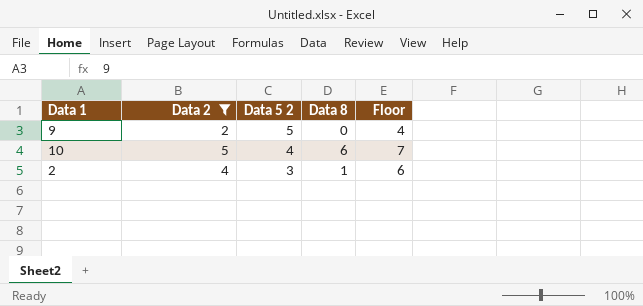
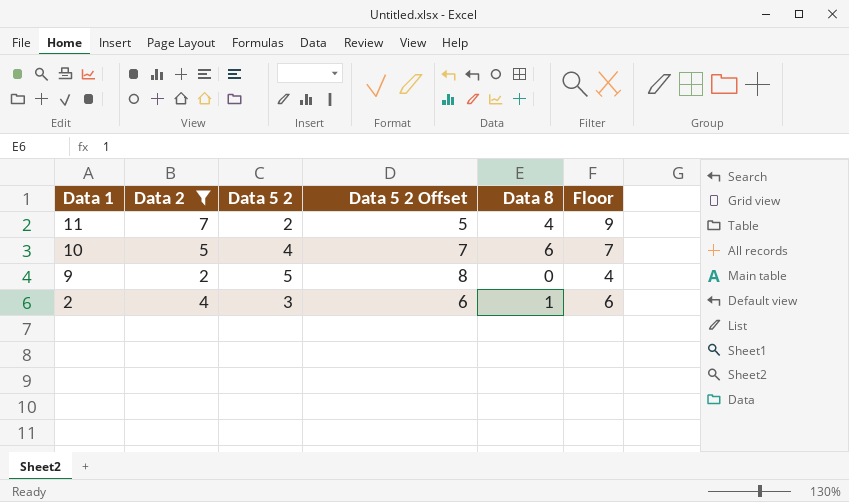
row order: Data 5 2 descending -> Data 1 descending
column Data 5 2 Offset | formula: none -> [Data 5 2] + 3
row 11: none -> 7 | 2 | 5 | 4 | 9

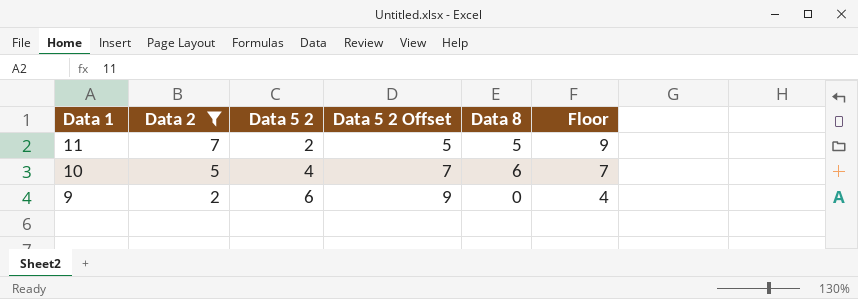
row 2: 4 | 3 | 6 | 1 | 6 -> none
11 | Data 8: 4 -> 5
9 | Data 5 2: 5 -> 6
9 | Data 5 2 Offset: 8 -> 9

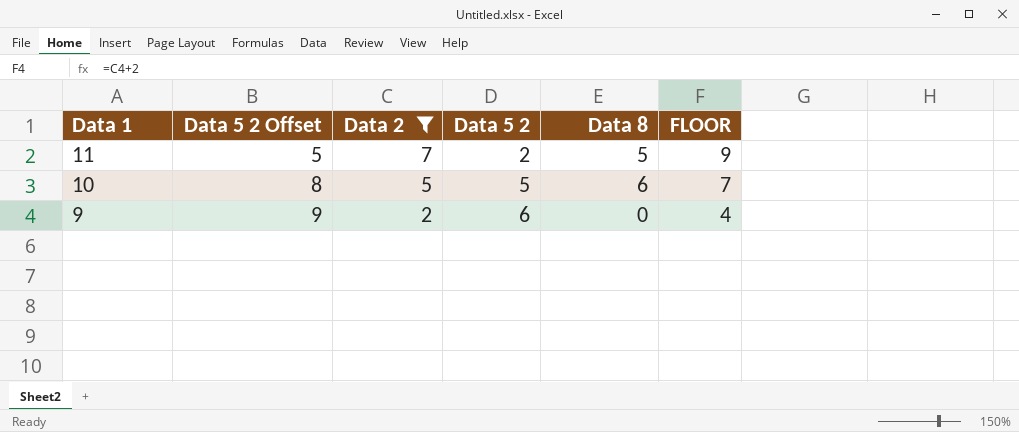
column Data 5 2 Offset | position: 4 -> 2
column name: Floor -> FLOOR
10 | Data 5 2 Offset: 7 -> 8
10 | Data 5 2: 4 -> 5

